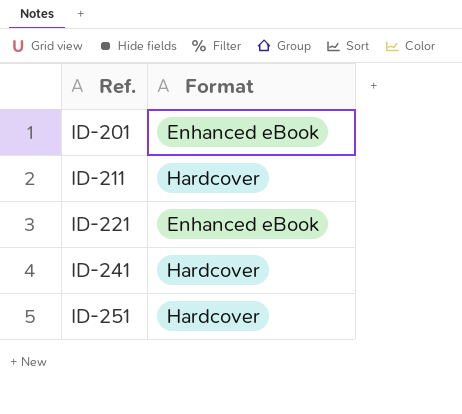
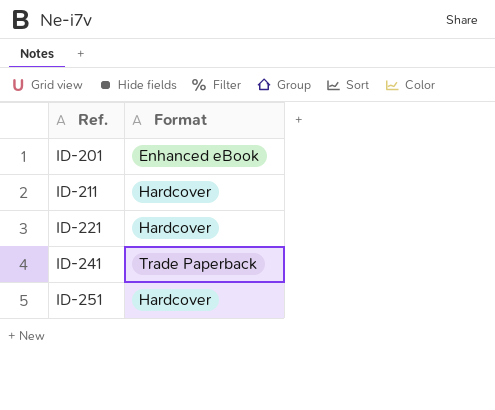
ID-221 | Format: Enhanced eBook -> Hardcover
ID-241 | Format: Hardcover -> Trade Paperback

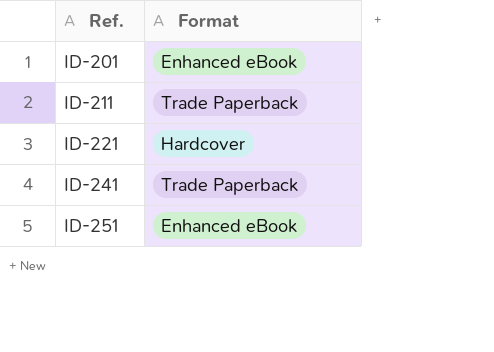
ID-211 | Format: Hardcover -> Trade Paperback
ID-251 | Format: Hardcover -> Enhanced eBook

